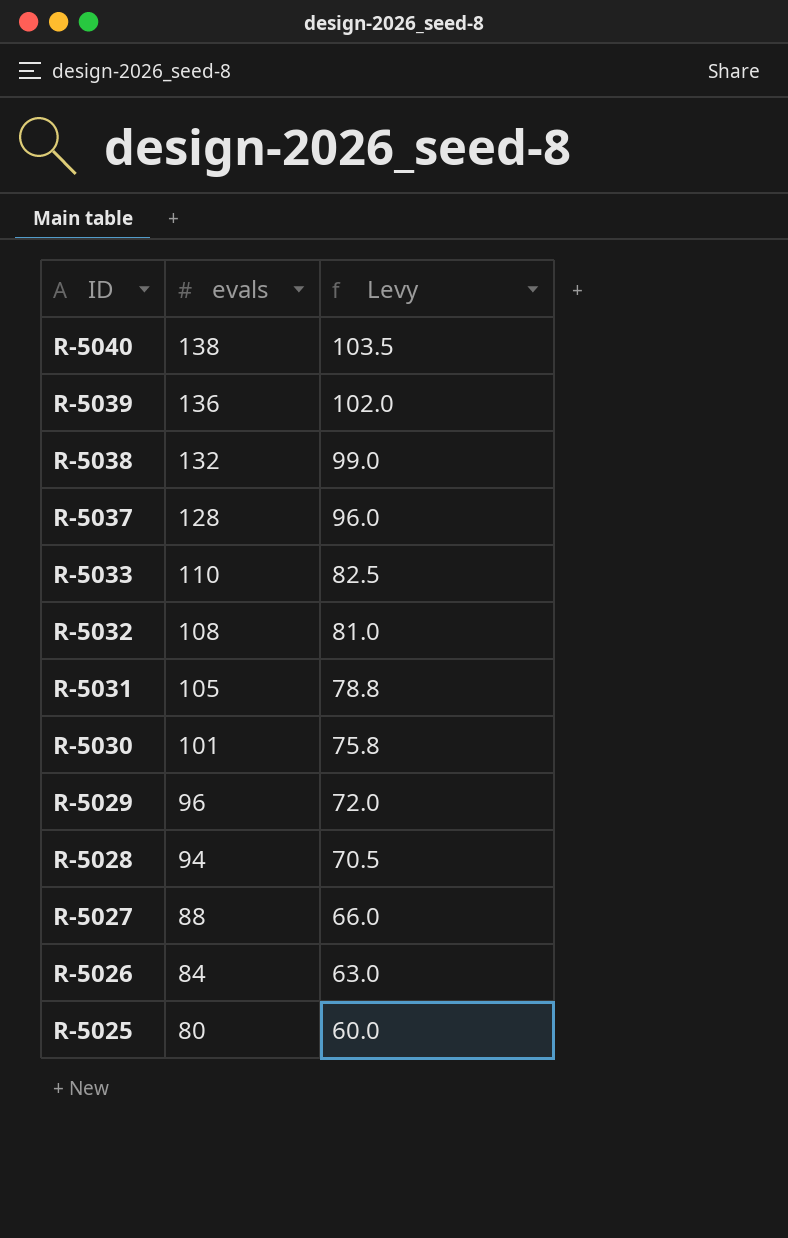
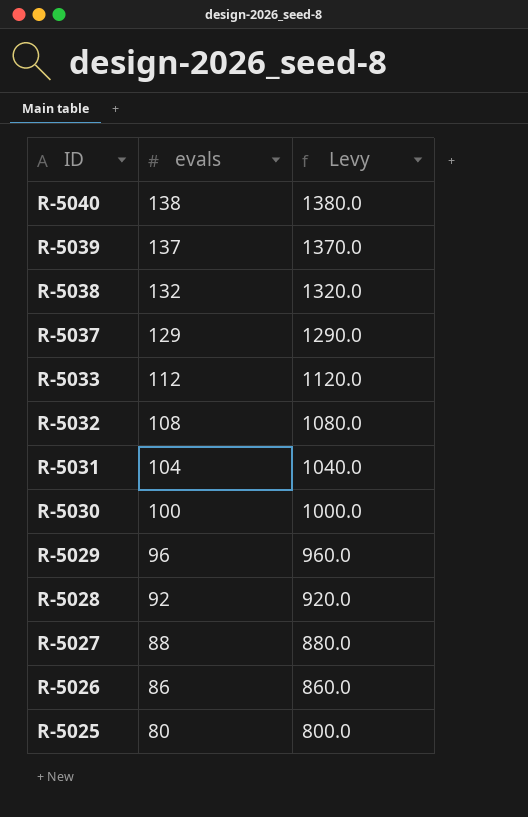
column Levy | formula: [evals] * 0.75 -> [evals] * 10
R-5039 | evals: 136 -> 137
R-5037 | evals: 128 -> 129
R-5033 | evals: 110 -> 112
R-5031 | evals: 105 -> 104
R-5030 | evals: 101 -> 100
R-5028 | evals: 94 -> 92
R-5026 | evals: 84 -> 86

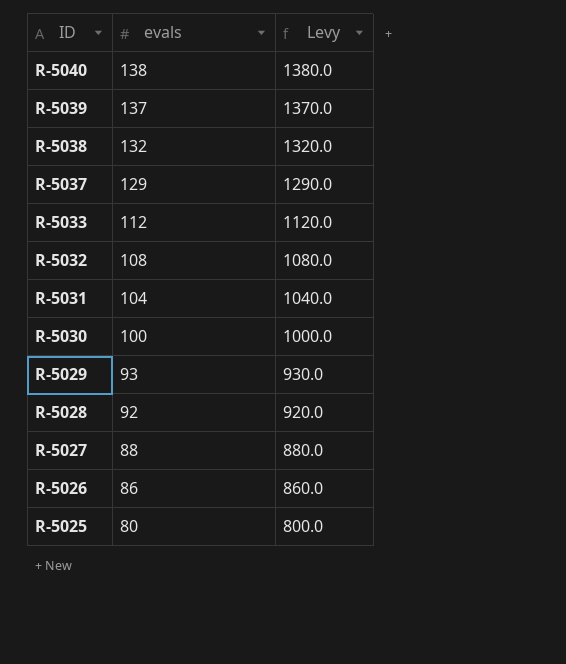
R-5029 | evals: 96 -> 93
R-5029 | Levy: 960.0 -> 930.0

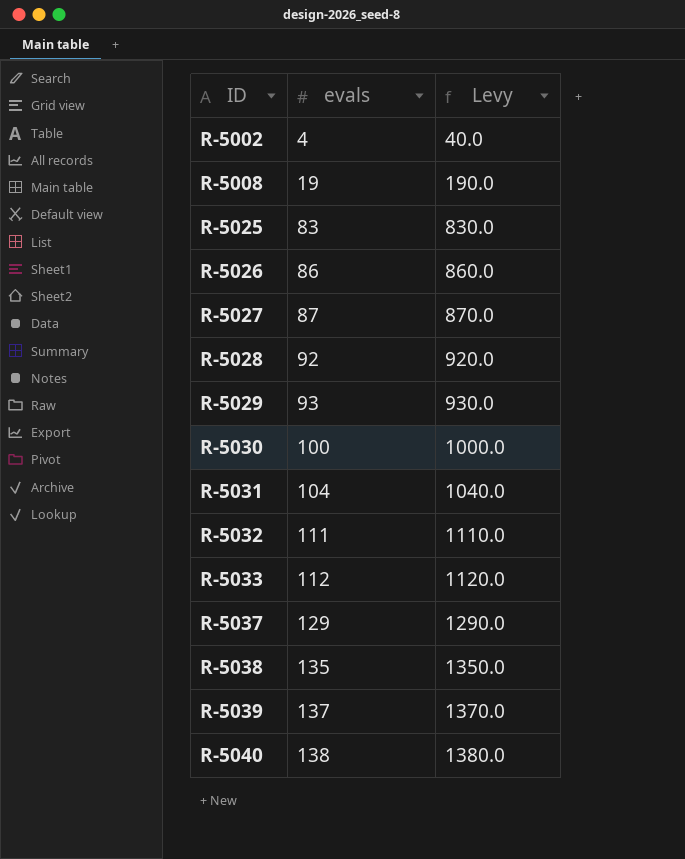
row order: ID descending -> ID ascending
row R-5002: none -> 4 | 40.0
row R-5008: none -> 19 | 190.0
R-5025 | evals: 80 -> 83
R-5025 | Levy: 800.0 -> 830.0
R-5027 | evals: 88 -> 87
R-5027 | Levy: 880.0 -> 870.0
R-5032 | evals: 108 -> 111
R-5032 | Levy: 1080.0 -> 1110.0
R-5038 | evals: 132 -> 135
R-5038 | Levy: 1320.0 -> 1350.0

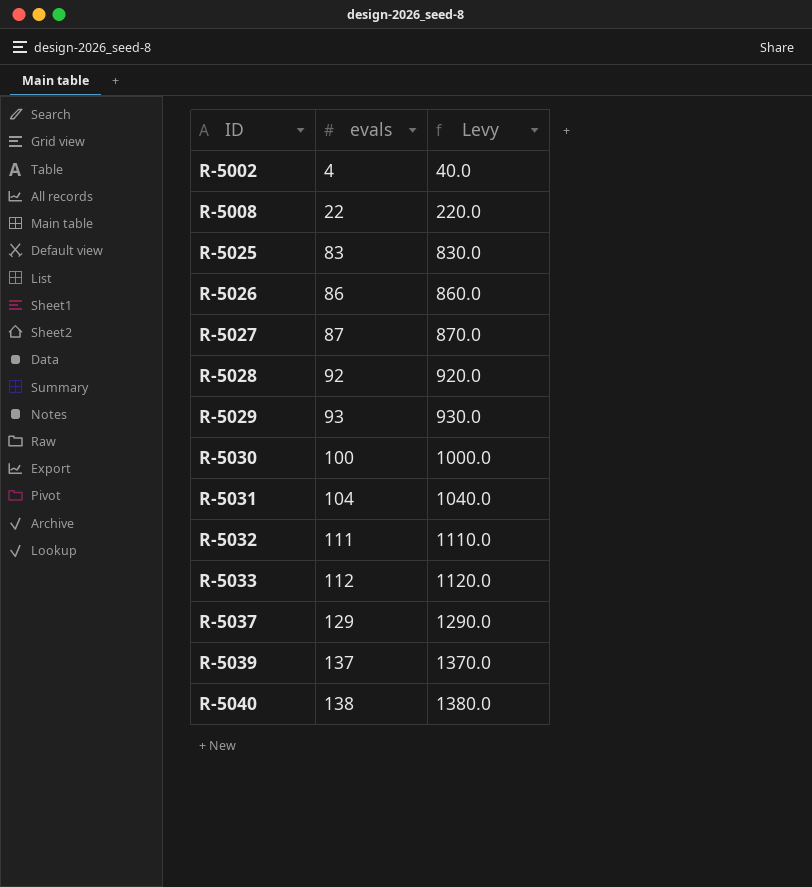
row R-5038: 135 | 1350.0 -> none
R-5008 | evals: 19 -> 22
R-5008 | Levy: 190.0 -> 220.0

